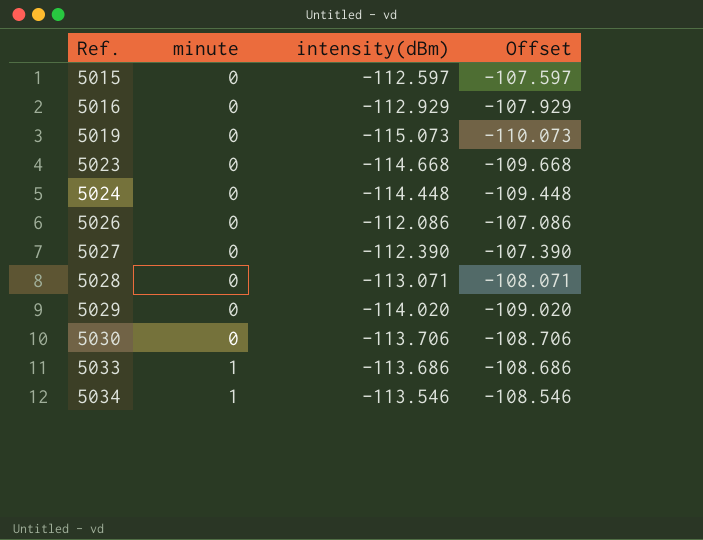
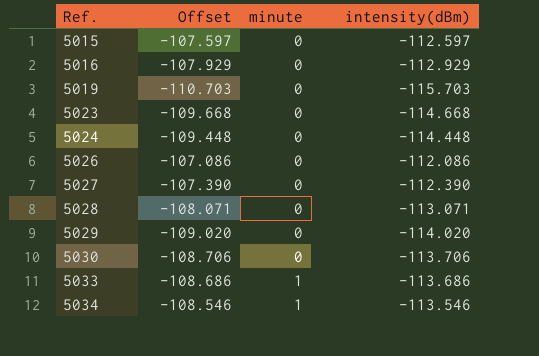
column Offset | position: 4 -> 2
5019 | Offset: -110.073 -> -110.703
5019 | intensity(dBm): -115.073 -> -115.703

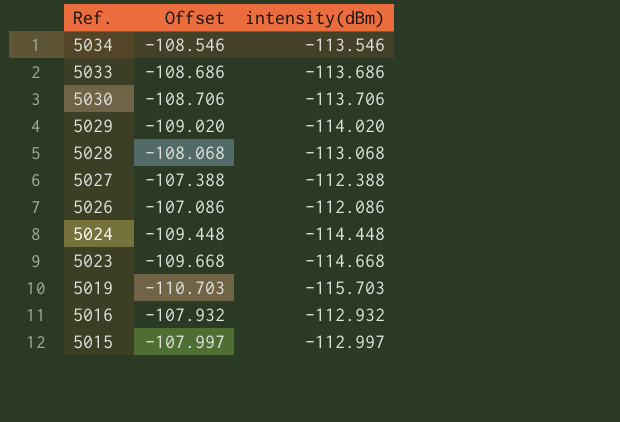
row order: Ref. ascending -> Ref. descending
column minute | position: 3 -> none
5028 | Offset: -108.071 -> -108.068
5028 | intensity(dBm): -113.071 -> -113.068
5027 | Offset: -107.390 -> -107.388
5027 | intensity(dBm): -112.390 -> -112.388
5016 | Offset: -107.929 -> -107.932
5016 | intensity(dBm): -112.929 -> -112.932
5015 | Offset: -107.597 -> -107.997
5015 | intensity(dBm): -112.597 -> -112.997

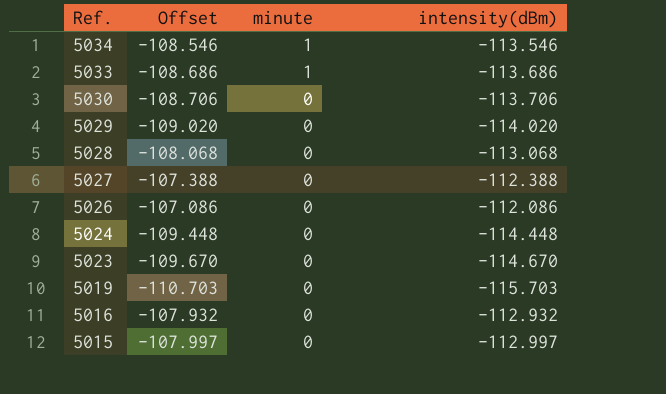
column minute | position: none -> 3
5023 | Offset: -109.668 -> -109.670
5023 | intensity(dBm): -114.668 -> -114.670

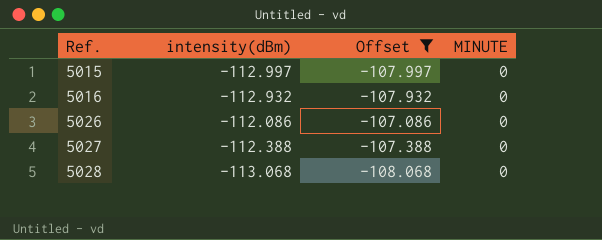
filter: none -> Offset >= -108.068
row order: Ref. descending -> Ref. ascending
column intensity(dBm) | position: 4 -> 2
column name: minute -> MINUTE

